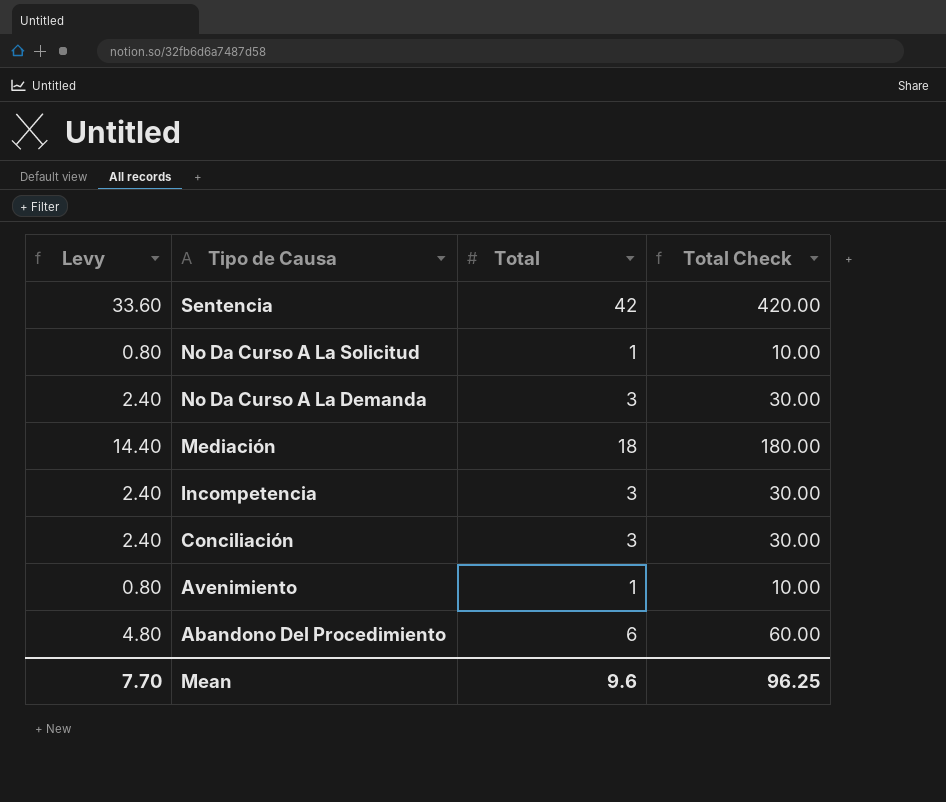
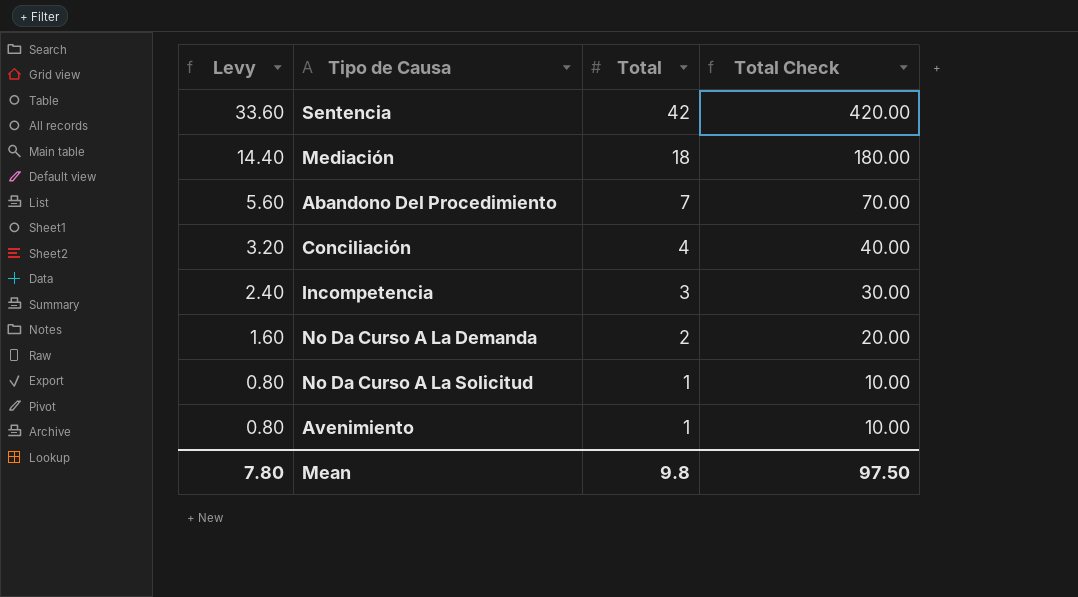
row order: Tipo de Causa descending -> Levy descending
Abandono Del Procedimiento | Levy: 4.80 -> 5.60
Abandono Del Procedimiento | Total: 6 -> 7
Abandono Del Procedimiento | Total Check: 60.00 -> 70.00
Conciliación | Levy: 2.40 -> 3.20
Conciliación | Total: 3 -> 4
Conciliación | Total Check: 30.00 -> 40.00
No Da Curso A La Demanda | Levy: 2.40 -> 1.60
No Da Curso A La Demanda | Total: 3 -> 2
No Da Curso A La Demanda | Total Check: 30.00 -> 20.00
Mean | Levy: 7.70 -> 7.80
Mean | Total: 9.6 -> 9.8
Mean | Total Check: 96.25 -> 97.50

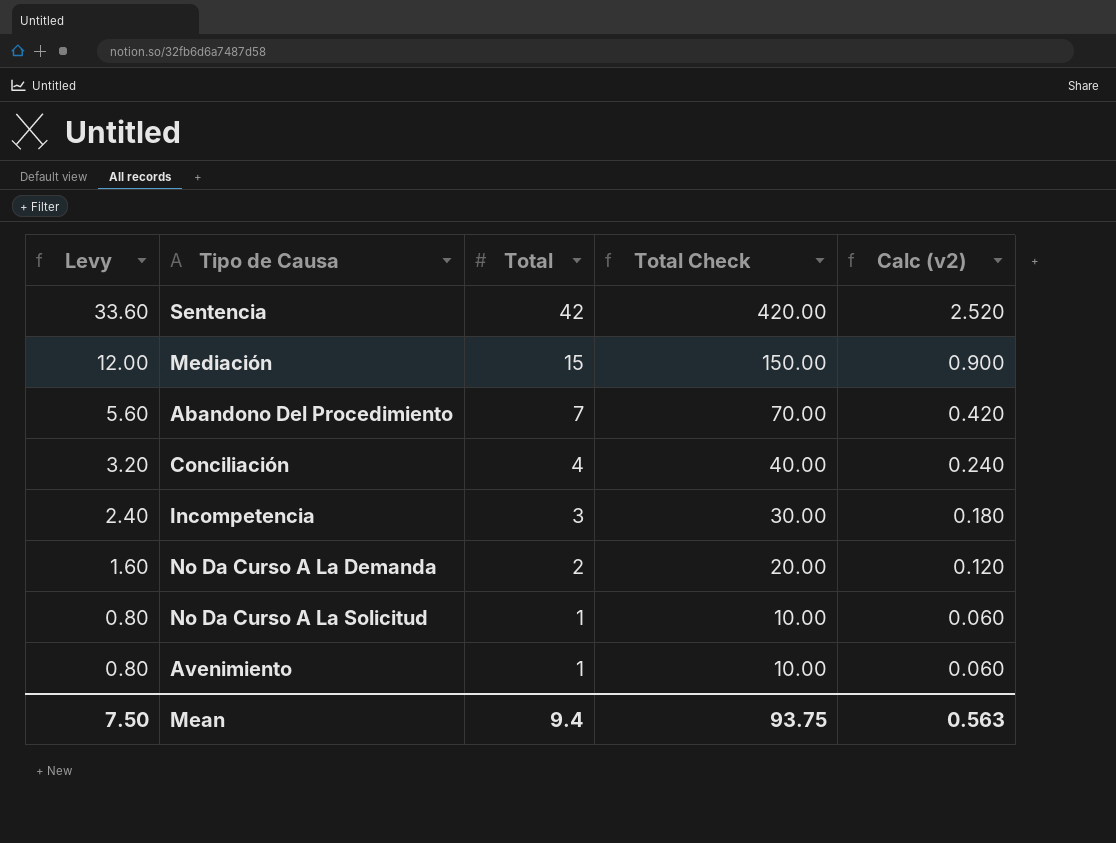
column Calc (v2) | formula: none -> [Total] * 0.06
Mediación | Levy: 14.40 -> 12.00
Mediación | Total: 18 -> 15
Mediación | Total Check: 180.00 -> 150.00
Mean | Levy: 7.80 -> 7.50
Mean | Total: 9.8 -> 9.4
Mean | Total Check: 97.50 -> 93.75

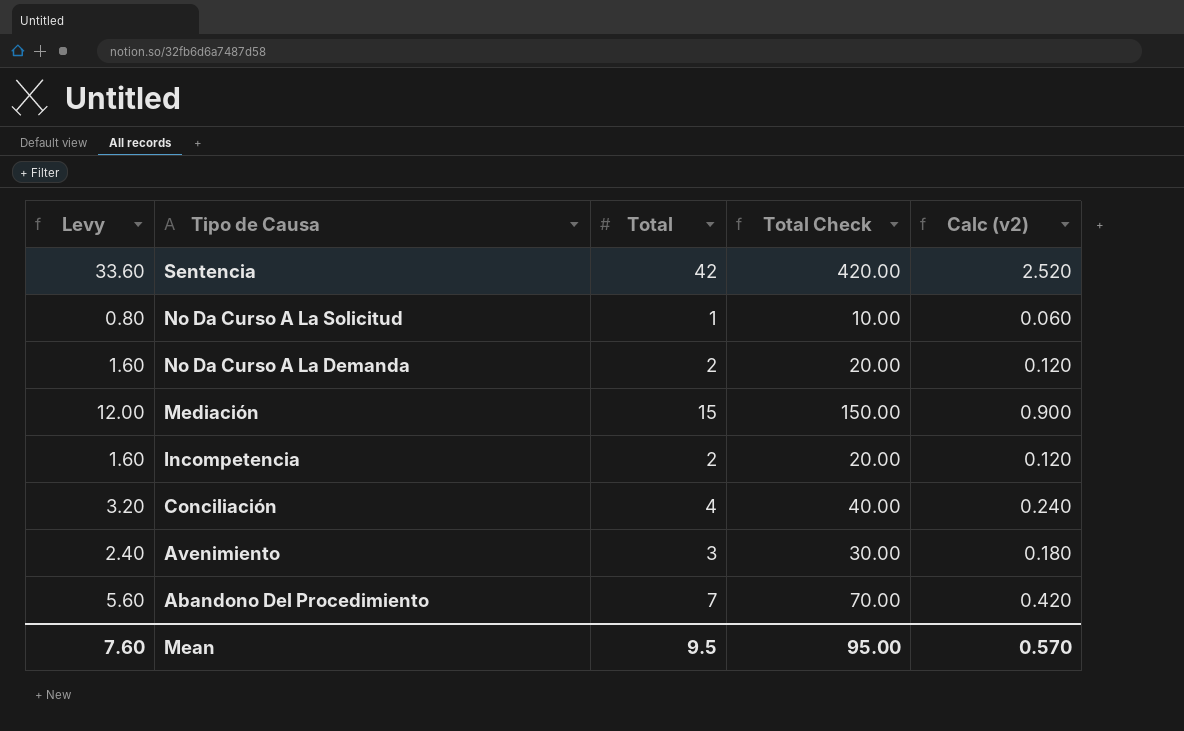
row order: Levy descending -> Tipo de Causa descending
Incompetencia | Levy: 2.40 -> 1.60
Incompetencia | Total: 3 -> 2
Incompetencia | Total Check: 30.00 -> 20.00
Incompetencia | Calc (v2): 0.180 -> 0.120
Avenimiento | Levy: 0.80 -> 2.40
Avenimiento | Total: 1 -> 3
Avenimiento | Total Check: 10.00 -> 30.00
Avenimiento | Calc (v2): 0.060 -> 0.180
Mean | Levy: 7.50 -> 7.60
Mean | Total: 9.4 -> 9.5
Mean | Total Check: 93.75 -> 95.00
Mean | Calc (v2): 0.563 -> 0.570

